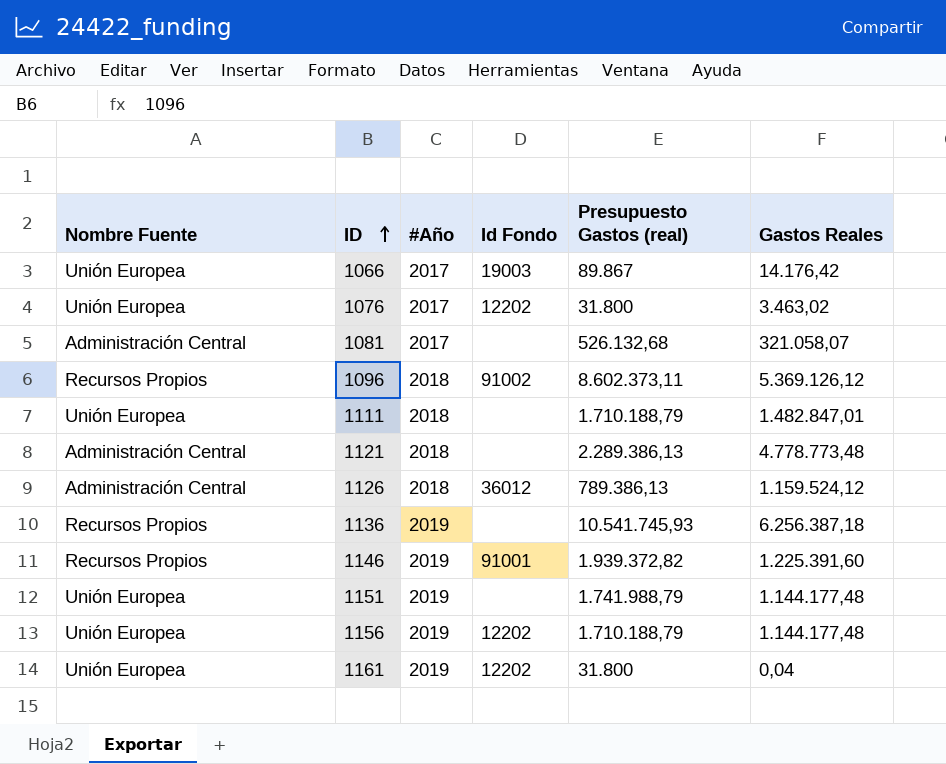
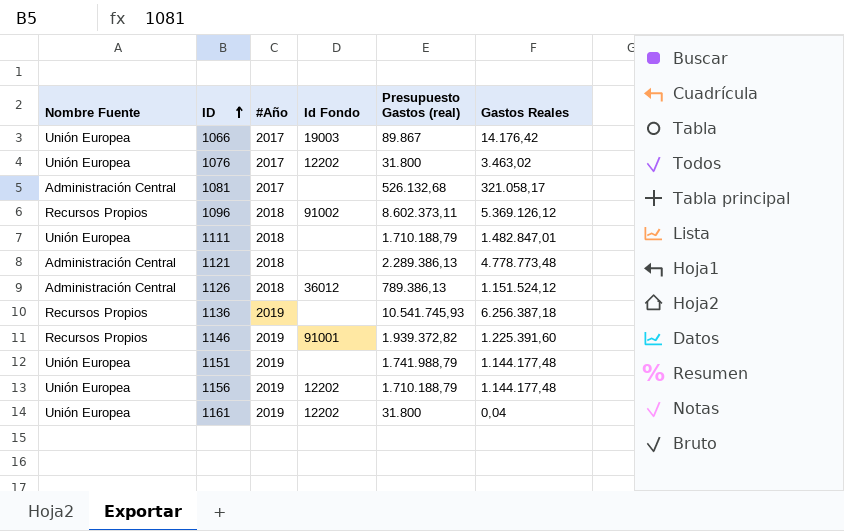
1081 | Gastos Reales: 321.058,07 -> 321.058,17
1126 | Gastos Reales: 1.159.524,12 -> 1.151.524,12

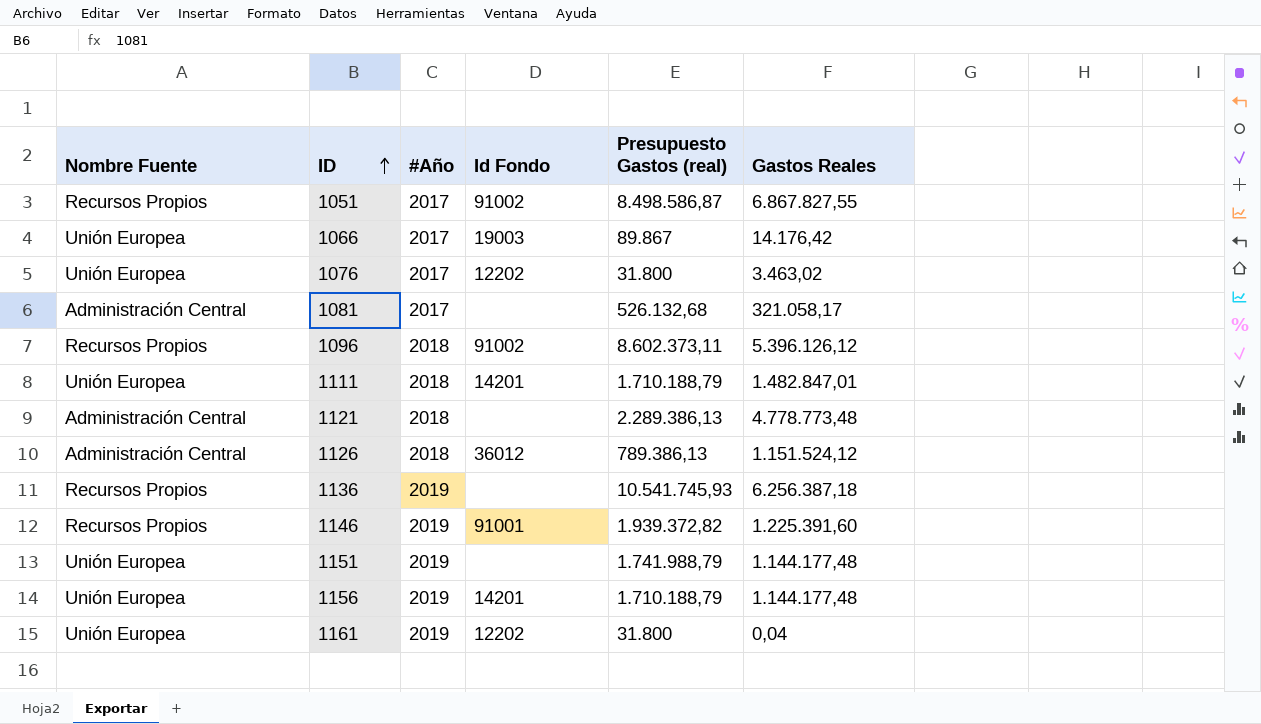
row 1051: none -> Recursos Propios | 2017 | 91002 | 8.498.586,87 | 6.867.827,55
1096 | Gastos Reales: 5.369.126,12 -> 5.396.126,12
1111 | Id Fondo: none -> 14201
1156 | Id Fondo: 12202 -> 14201

